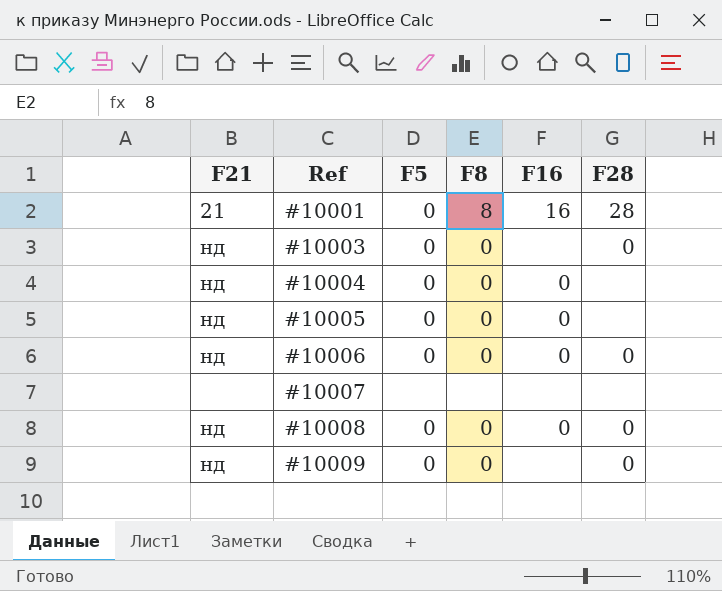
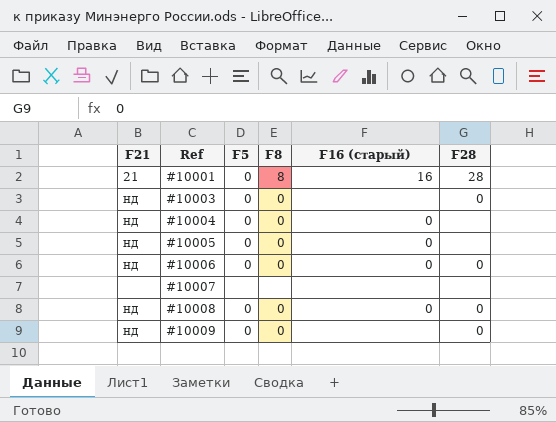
column name: F16 -> F16 (старый)

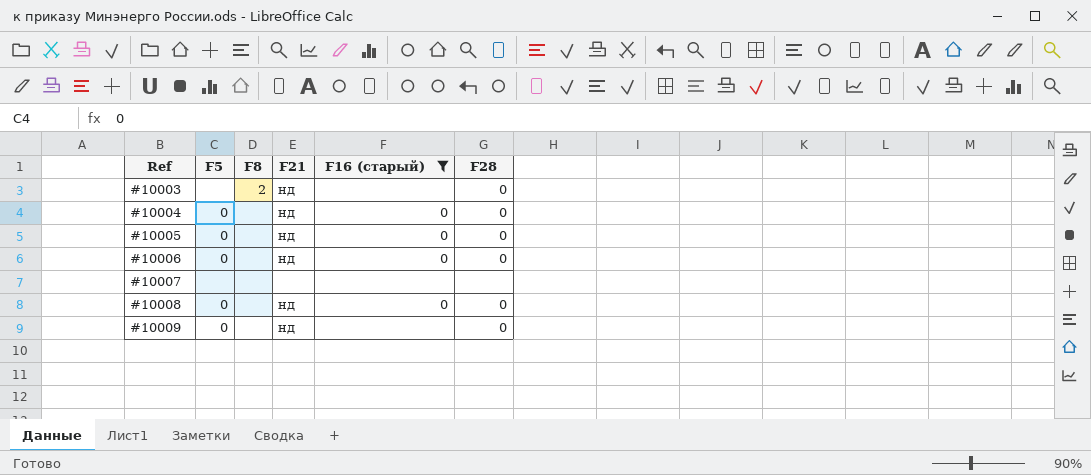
filter: none -> F16 (старый) != 16
column F21 | position: 1 -> 4
#10003 | F5: 0 -> none
#10003 | F8: 0 -> 2
#10004 | F8: 0 -> none
#10004 | F28: none -> 0
#10005 | F8: 0 -> none
#10005 | F28: none -> 0
#10006 | F8: 0 -> none
#10008 | F8: 0 -> none
#10009 | F8: 0 -> none

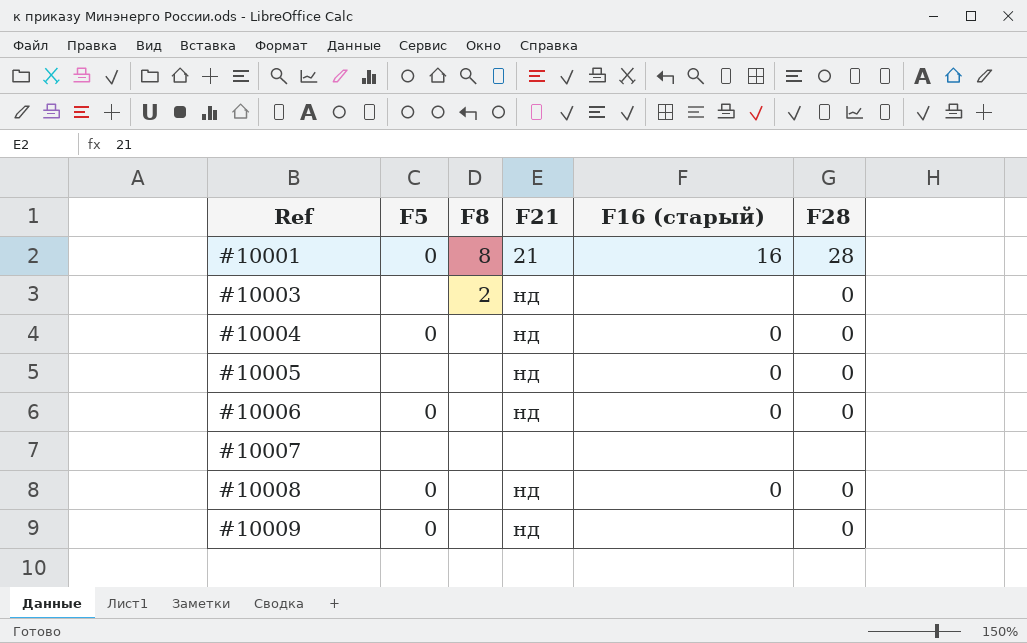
filter: F16 (старый) != 16 -> none
#10005 | F5: 0 -> none

